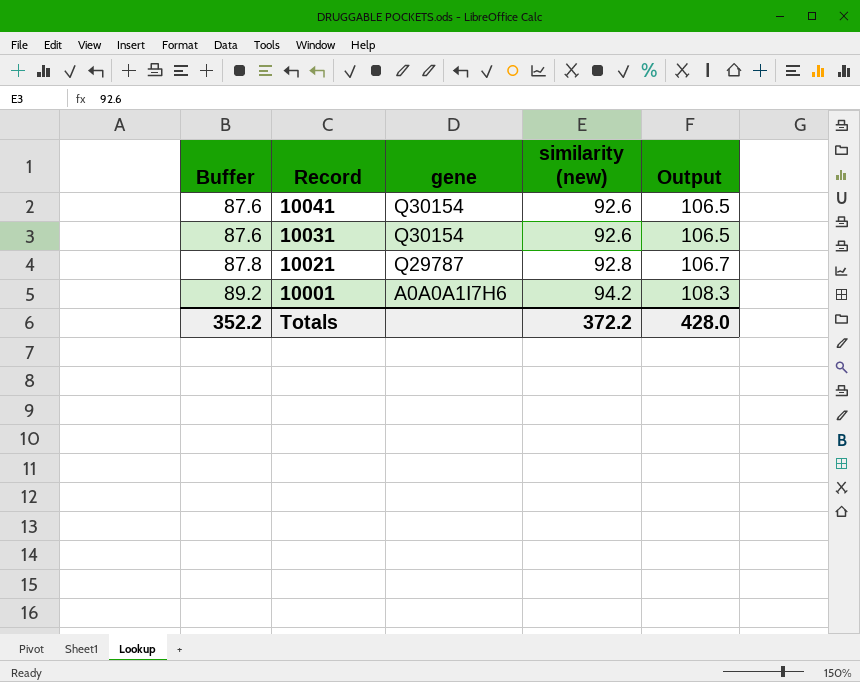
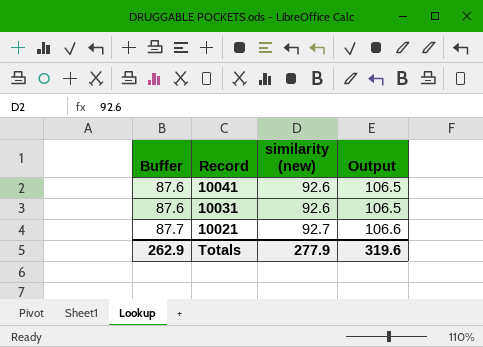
column gene | position: 3 -> none
row 10001: 89.2 | A0A0A1I7H6 | 94.2 | 108.3 -> none
10021 | Buffer: 87.8 -> 87.7
10021 | similarity (new): 92.8 -> 92.7
10021 | Output: 106.7 -> 106.6
Totals | Buffer: 352.2 -> 262.9
Totals | similarity (new): 372.2 -> 277.9
Totals | Output: 428.0 -> 319.6

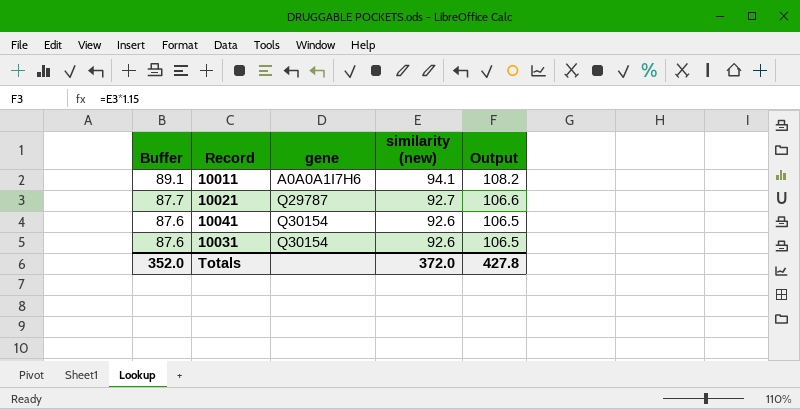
row order: Buffer ascending -> Buffer descending
column gene | position: none -> 3
row 10011: none -> 89.1 | A0A0A1I7H6 | 94.1 | 108.2
Totals | Buffer: 262.9 -> 352.0
Totals | similarity (new): 277.9 -> 372.0
Totals | Output: 319.6 -> 427.8

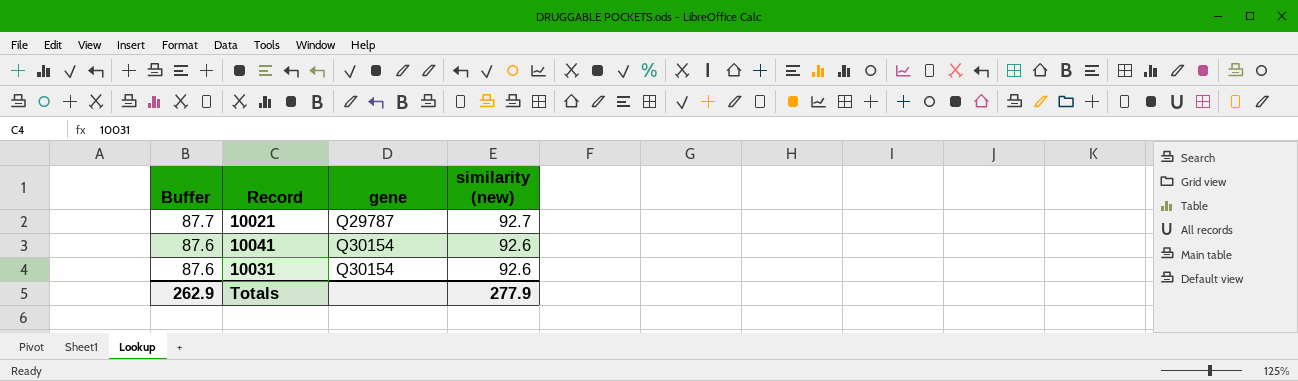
column Output | formula: [similarity (new)] * 1.15 -> none
row 10011: 89.1 | A0A0A1I7H6 | 94.1 | 108.2 -> none
Totals | Buffer: 352.0 -> 262.9
Totals | similarity (new): 372.0 -> 277.9

